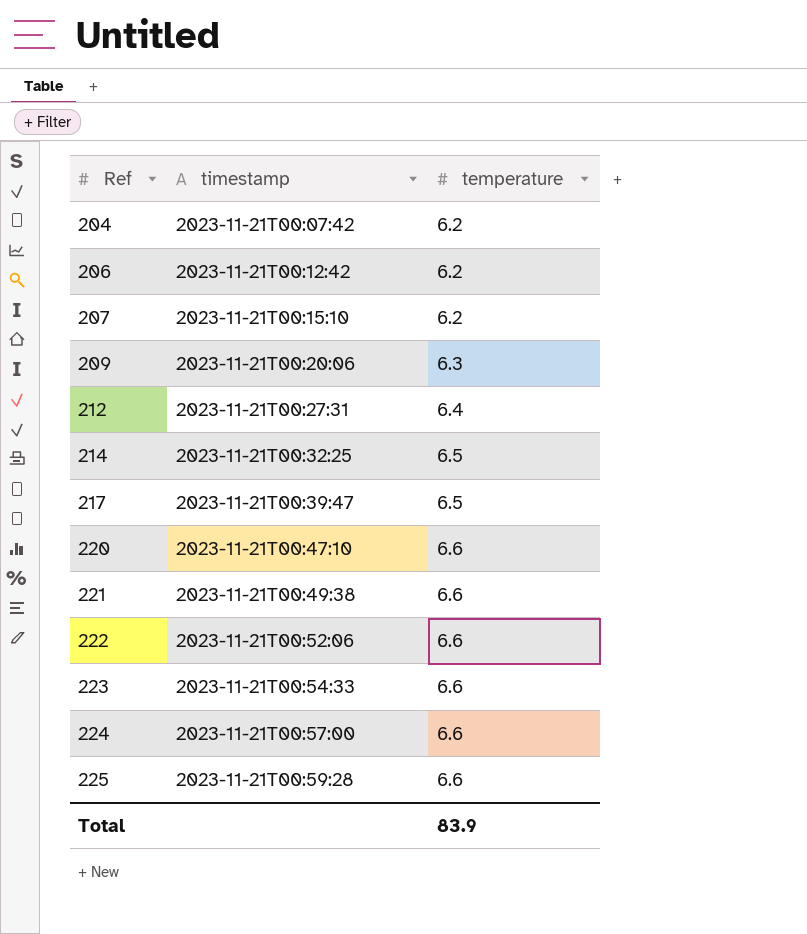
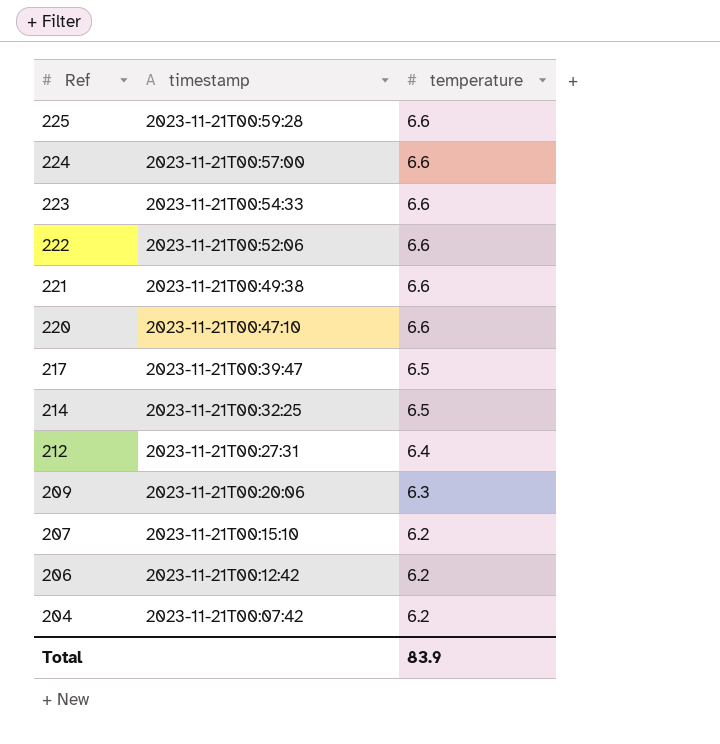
row order: Ref ascending -> Ref descending

